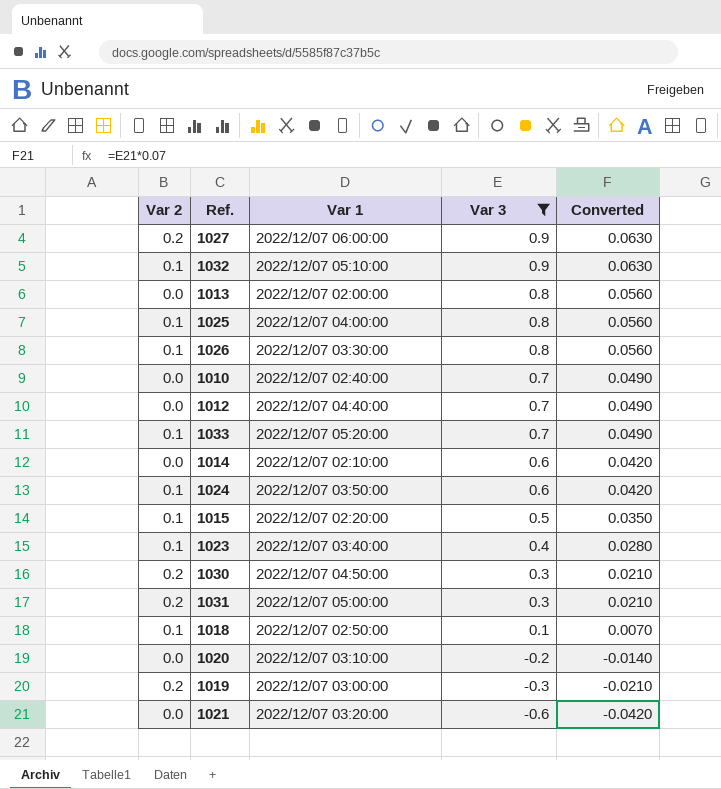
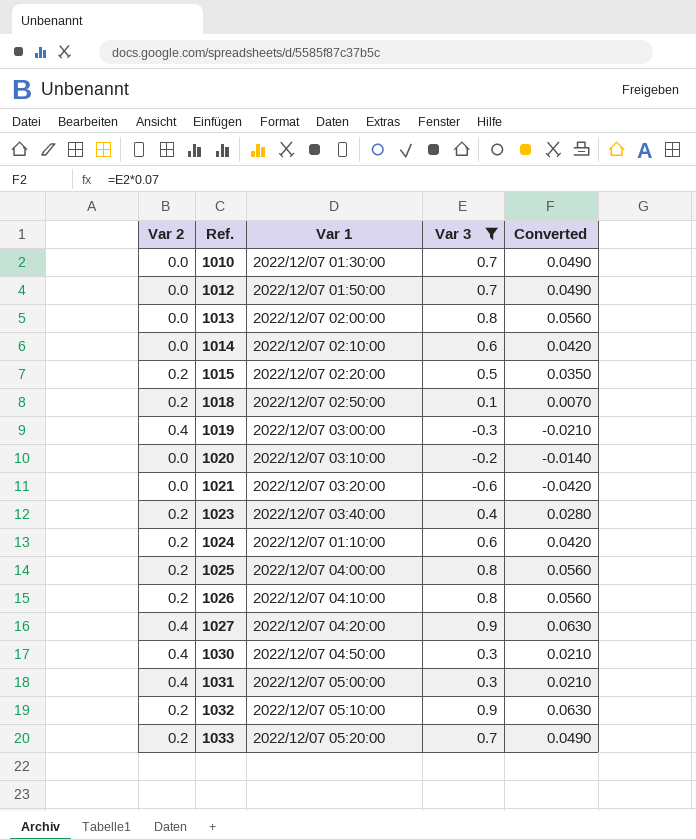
row order: Var 3 descending -> Ref. ascending
1010 | Var 1: 2022/12/07 02:40:00 -> 2022/12/07 01:30:00
1012 | Var 1: 2022/12/07 04:40:00 -> 2022/12/07 01:50:00
1015 | Var 2: 0.1 -> 0.2
1018 | Var 2: 0.1 -> 0.2
1019 | Var 2: 0.2 -> 0.4
1023 | Var 2: 0.1 -> 0.2
1024 | Var 2: 0.1 -> 0.2
1024 | Var 1: 2022/12/07 03:50:00 -> 2022/12/07 01:10:00
1025 | Var 2: 0.1 -> 0.2
1026 | Var 2: 0.1 -> 0.2
1026 | Var 1: 2022/12/07 03:30:00 -> 2022/12/07 04:10:00
1027 | Var 2: 0.2 -> 0.4
1027 | Var 1: 2022/12/07 06:00:00 -> 2022/12/07 04:20:00
1030 | Var 2: 0.2 -> 0.4
1031 | Var 2: 0.2 -> 0.4
1032 | Var 2: 0.1 -> 0.2
1033 | Var 2: 0.1 -> 0.2

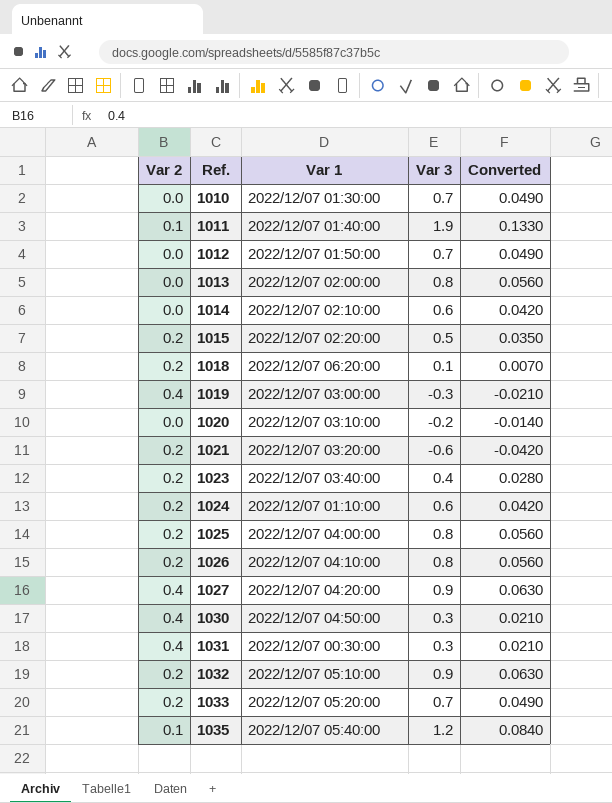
filter: Var 3 <= 0.9 -> none
1018 | Var 1: 2022/12/07 02:50:00 -> 2022/12/07 06:20:00
1021 | Var 2: 0.0 -> 0.2
1031 | Var 1: 2022/12/07 05:00:00 -> 2022/12/07 00:30:00

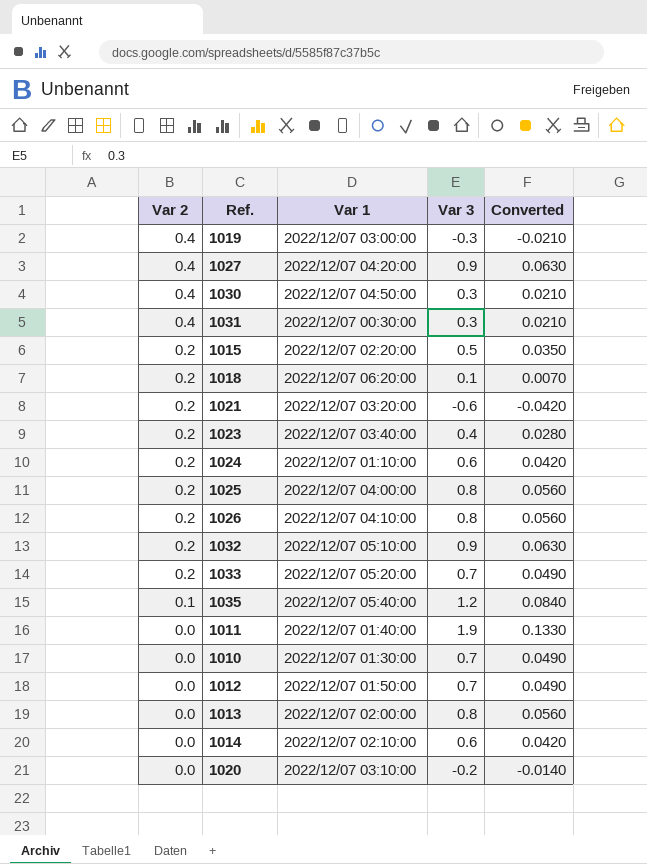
row order: Ref. ascending -> Var 2 descending
1011 | Var 2: 0.1 -> 0.0

